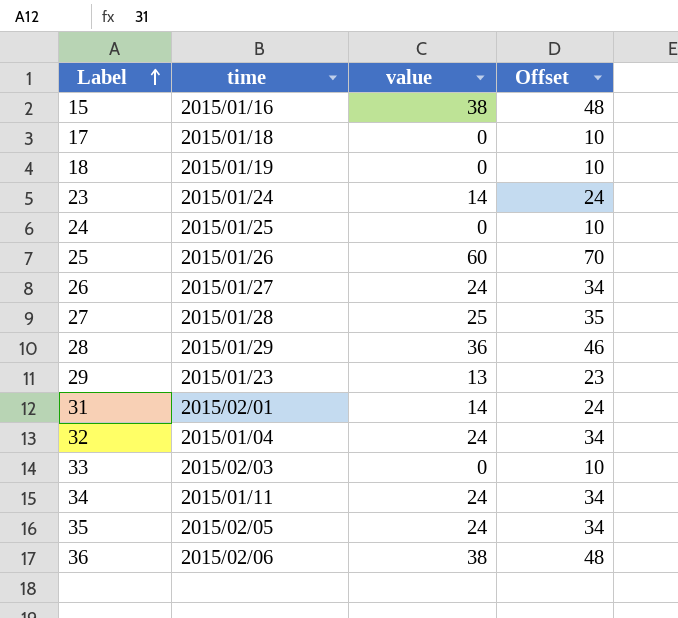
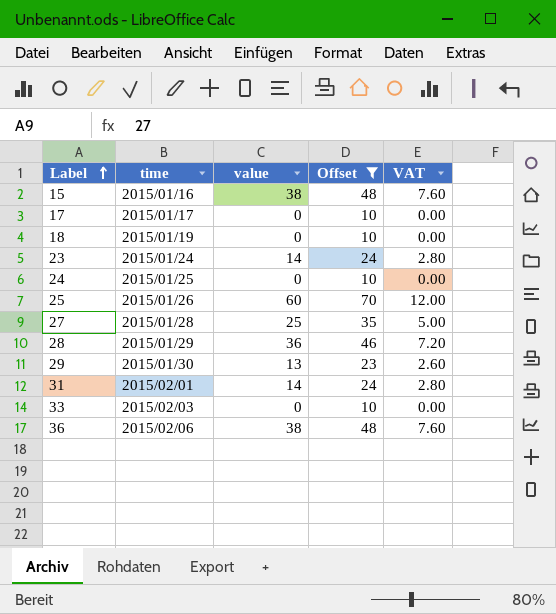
filter: none -> Offset != 34
column VAT | formula: none -> [value] * 0.2
17 | time: 2015/01/18 -> 2015/01/17
29 | time: 2015/01/23 -> 2015/01/30

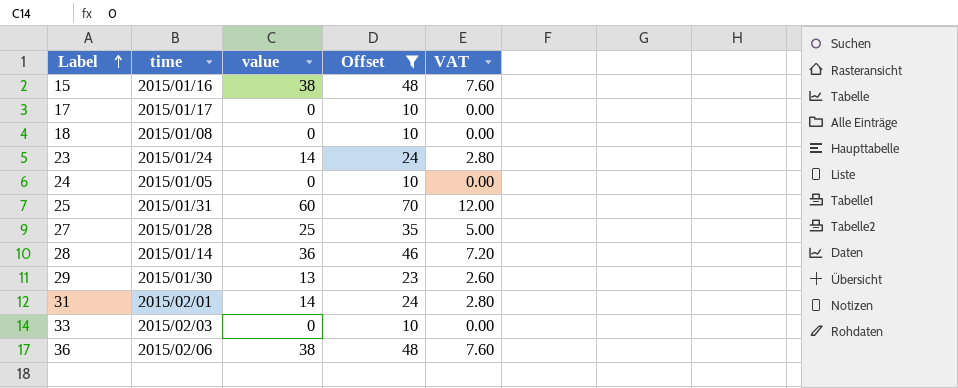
18 | time: 2015/01/19 -> 2015/01/08
24 | time: 2015/01/25 -> 2015/01/05
25 | time: 2015/01/26 -> 2015/01/31
28 | time: 2015/01/29 -> 2015/01/14

